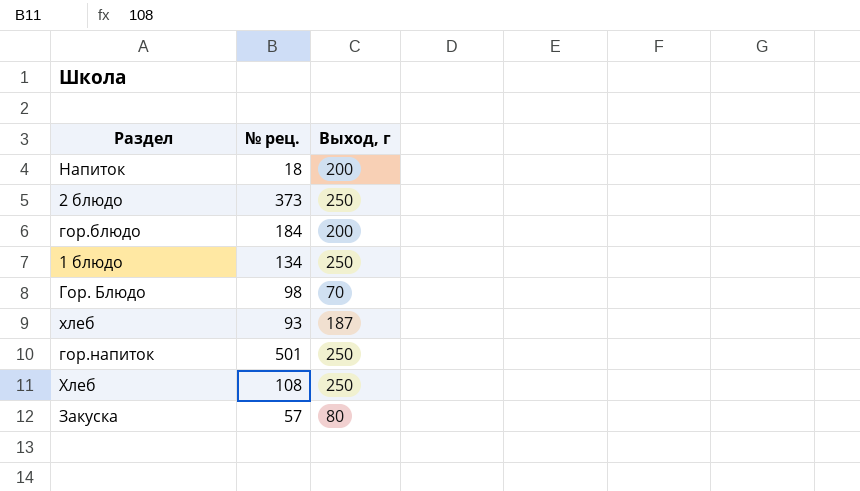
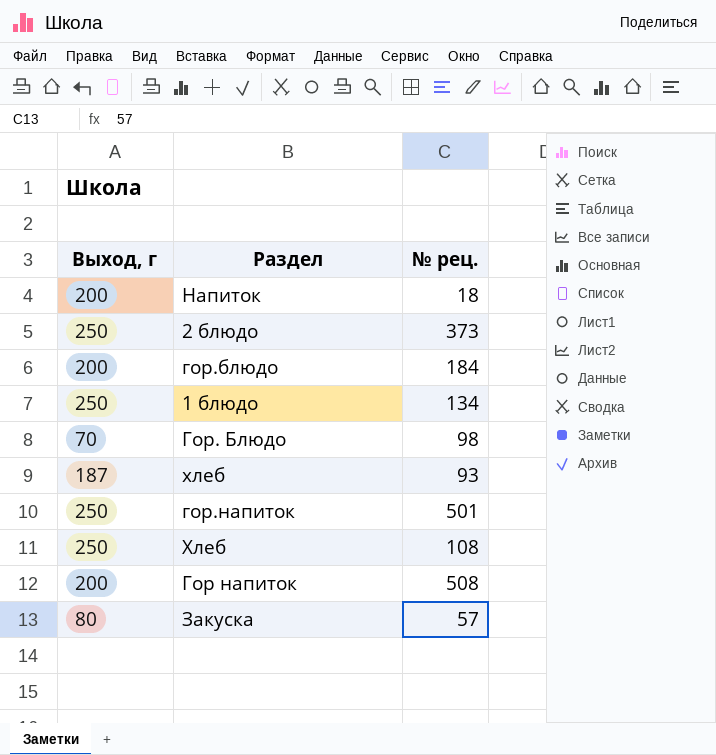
column Выход, г | position: 3 -> 1
row Гор напиток: none -> 200 | 508

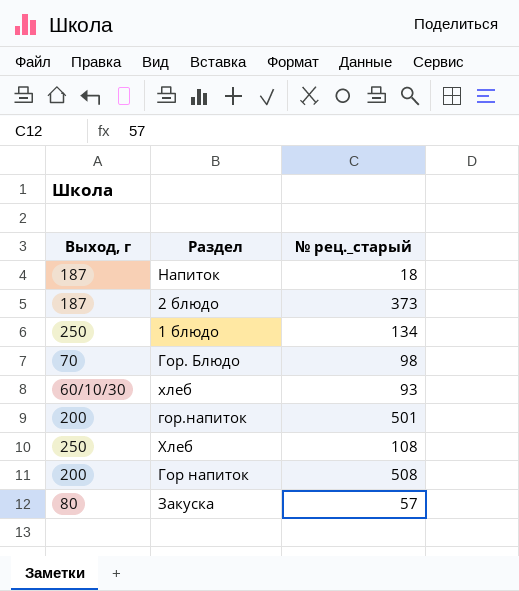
column name: № рец. -> № рец._старый
row гор.блюдо: 200 | 184 -> none
Напиток | Выход, г: 200 -> 187
2 блюдо | Выход, г: 250 -> 187
хлеб | Выход, г: 187 -> 60/10/30
гор.напиток | Выход, г: 250 -> 200

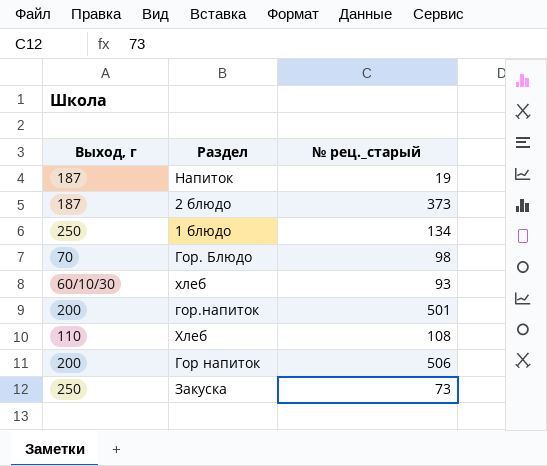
Напиток | № рец._старый: 18 -> 19
Хлеб | Выход, г: 250 -> 110
Гор напиток | № рец._старый: 508 -> 506
Закуска | Выход, г: 80 -> 250
Закуска | № рец._старый: 57 -> 73

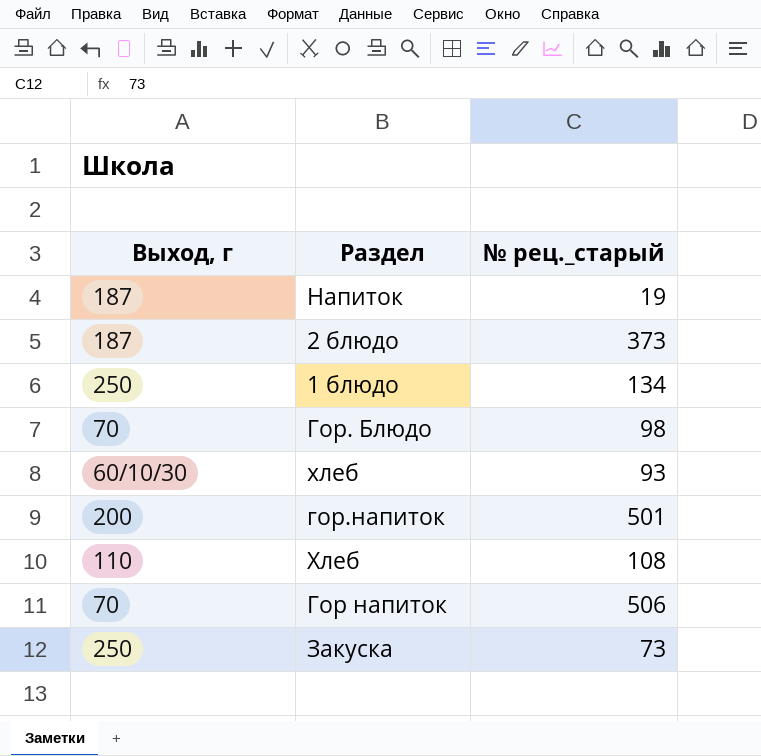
Гор напиток | Выход, г: 200 -> 70

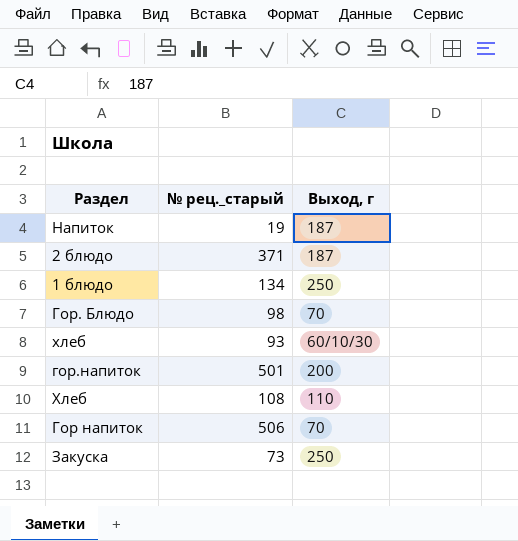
column Выход, г | position: 1 -> 3
2 блюдо | № рец._старый: 373 -> 371

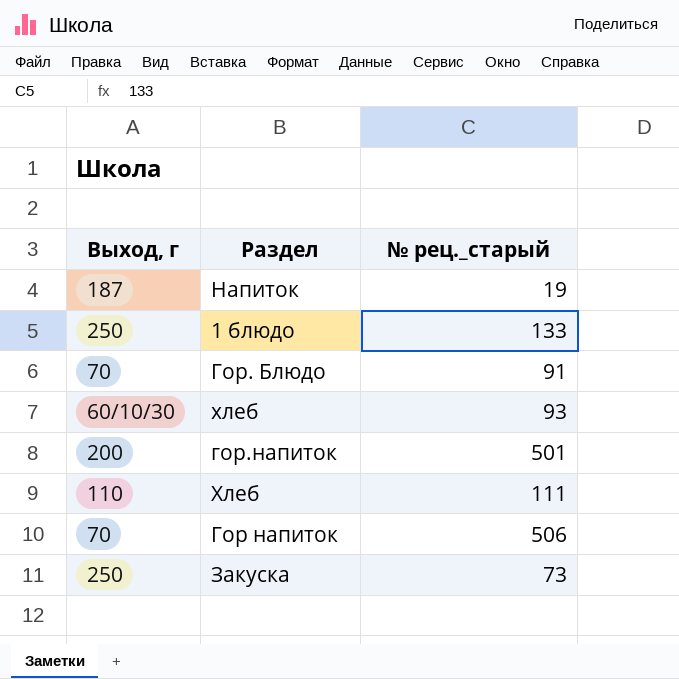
column Выход, г | position: 3 -> 1
row 2 блюдо: 371 | 187 -> none
1 блюдо | № рец._старый: 134 -> 133
Гор. Блюдо | № рец._старый: 98 -> 91
Хлеб | № рец._старый: 108 -> 111

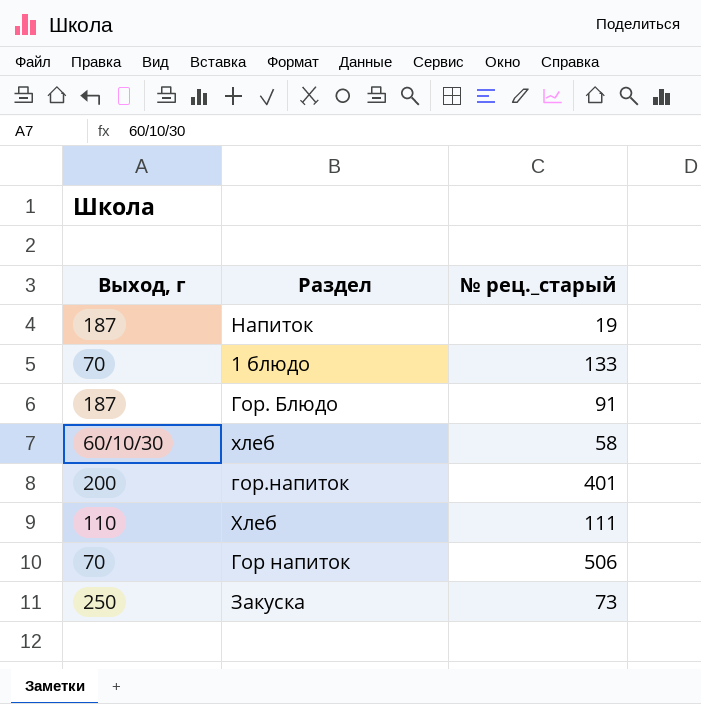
1 блюдо | Выход, г: 250 -> 70
Гор. Блюдо | Выход, г: 70 -> 187
хлеб | № рец._старый: 93 -> 58
гор.напиток | № рец._старый: 501 -> 401

